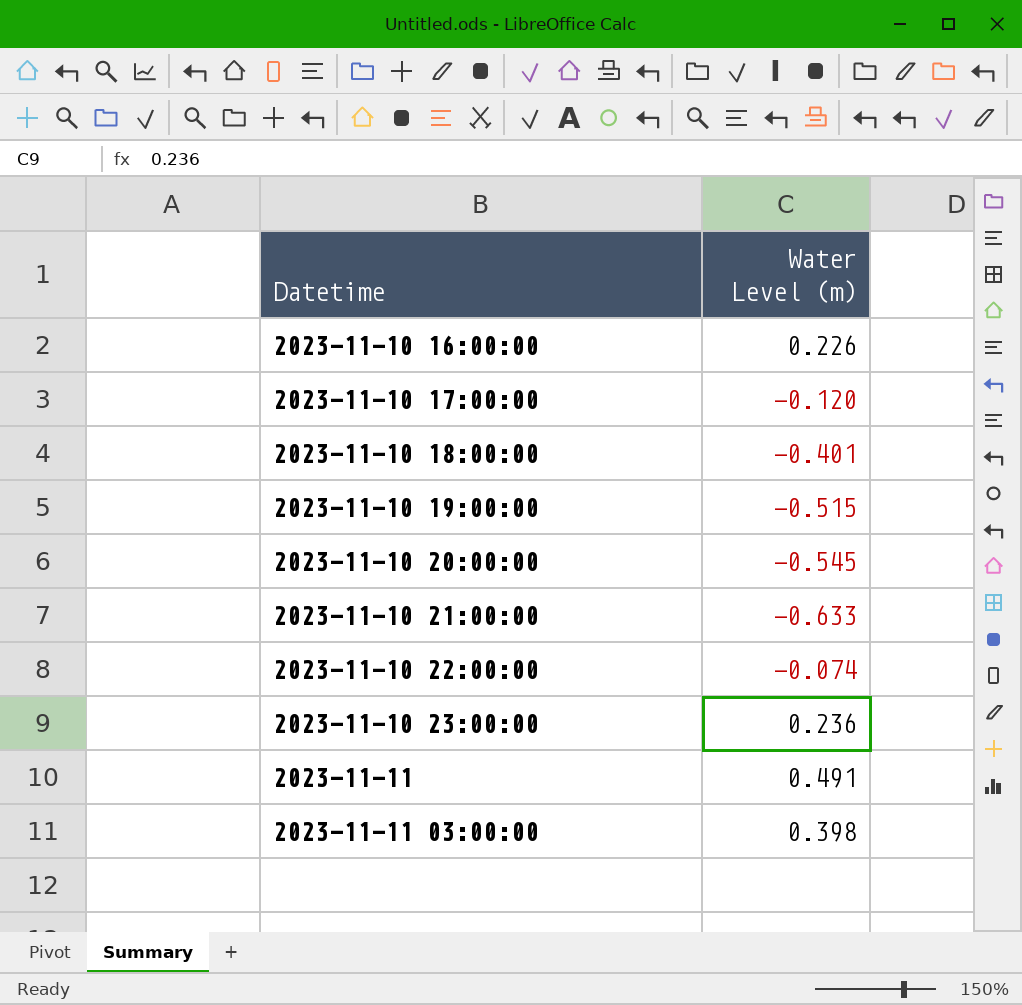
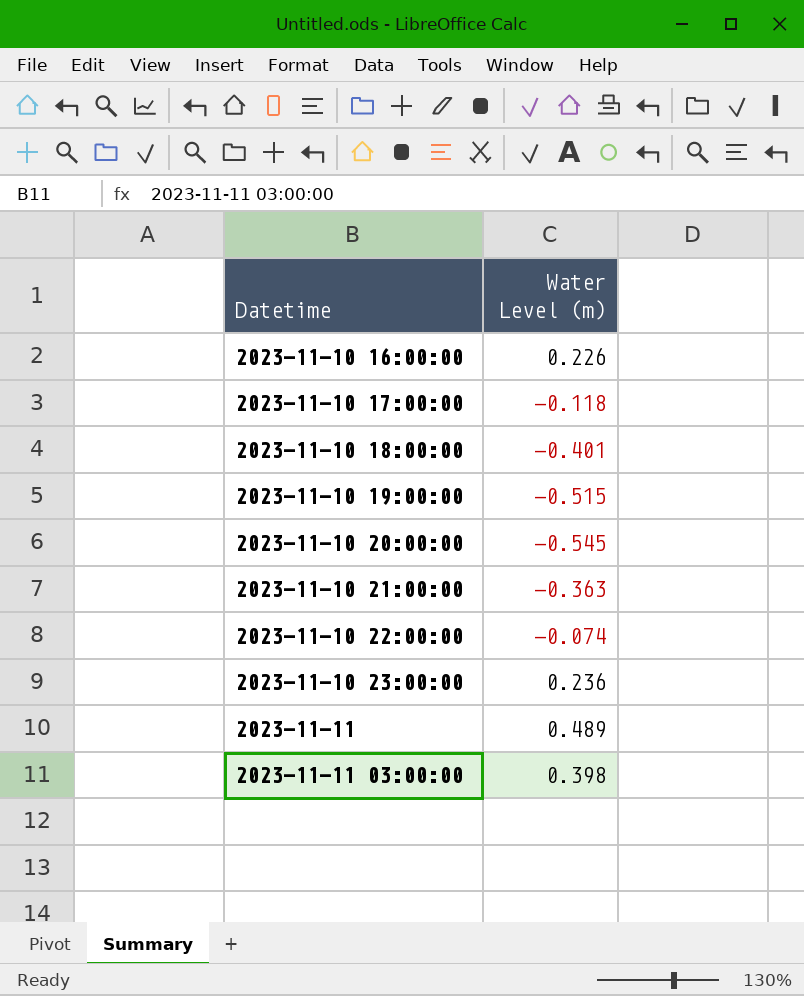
2023-11-10 17:00:00 | Water Level (m): -0.120 -> -0.118
2023-11-10 21:00:00 | Water Level (m): -0.633 -> -0.363
2023-11-11 | Water Level (m): 0.491 -> 0.489

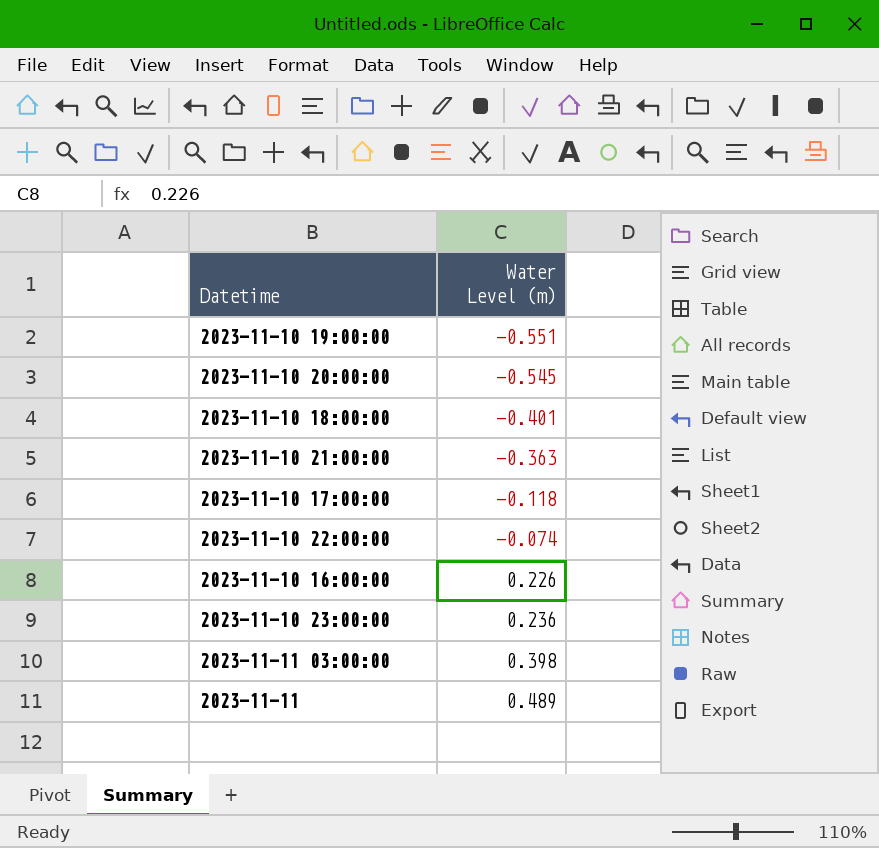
row order: Datetime ascending -> Water Level (m) ascending
2023-11-10 19:00:00 | Water Level (m): -0.515 -> -0.551

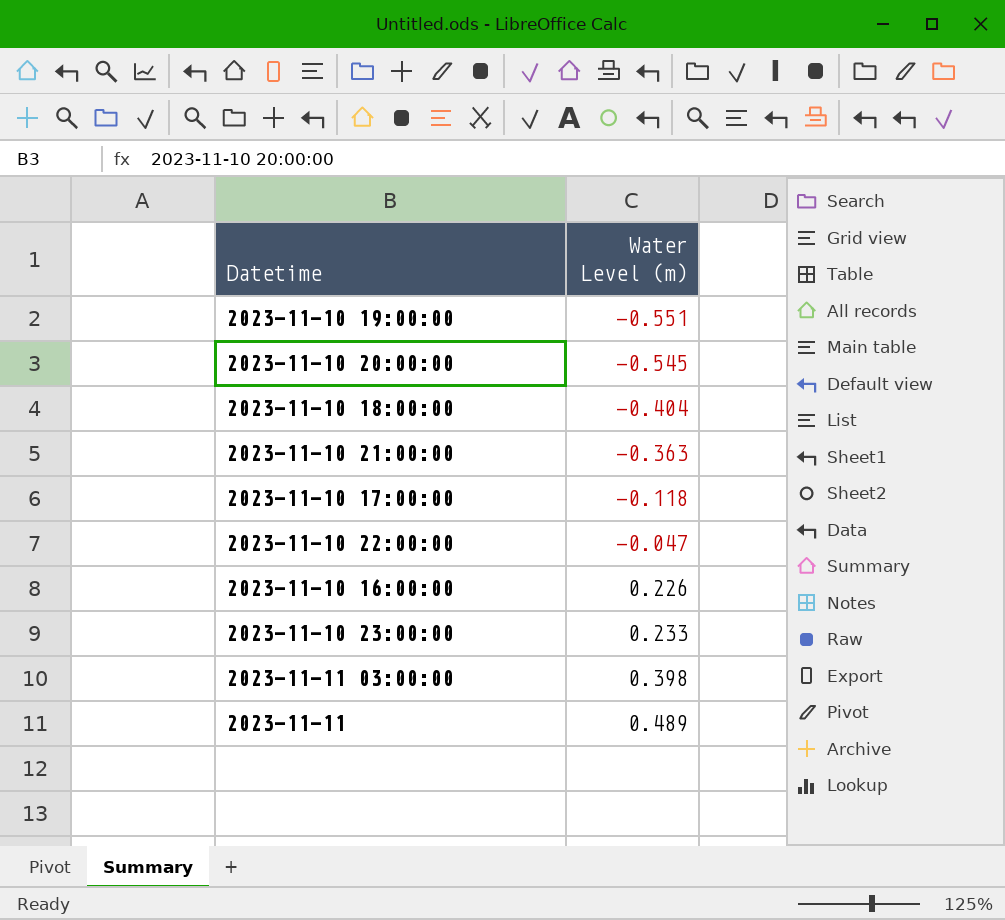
2023-11-10 18:00:00 | Water Level (m): -0.401 -> -0.404
2023-11-10 22:00:00 | Water Level (m): -0.074 -> -0.047
2023-11-10 23:00:00 | Water Level (m): 0.236 -> 0.233

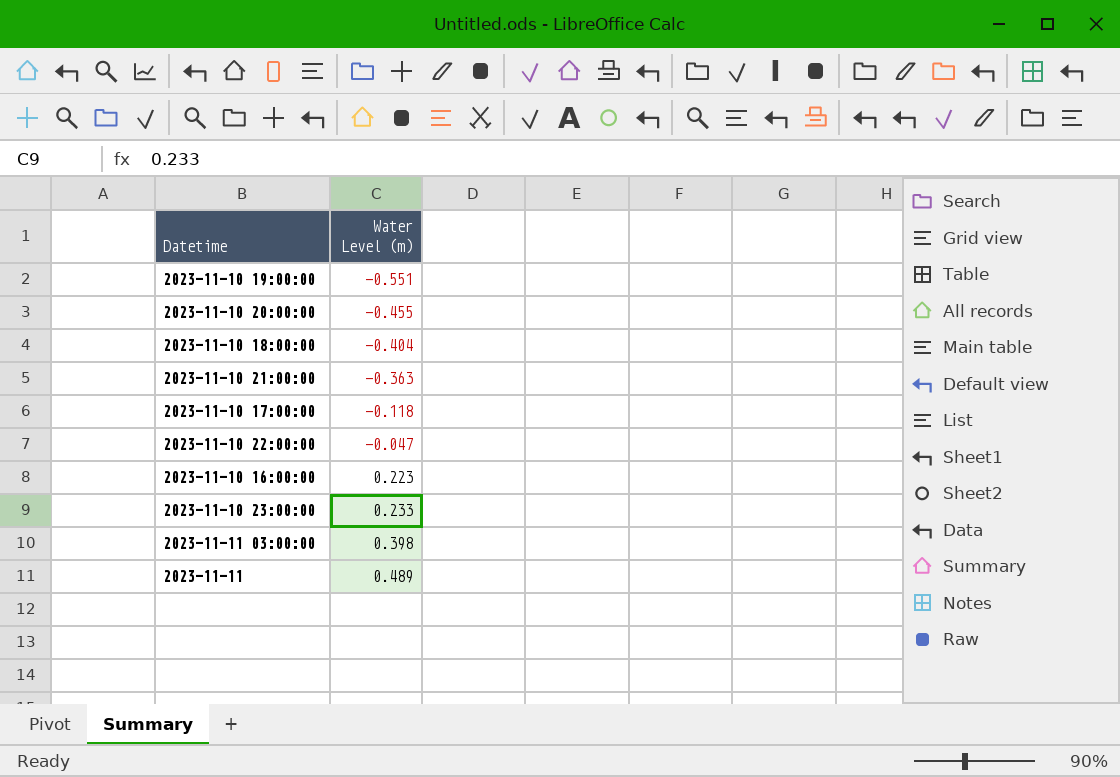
2023-11-10 20:00:00 | Water Level (m): -0.545 -> -0.455
2023-11-10 16:00:00 | Water Level (m): 0.226 -> 0.223

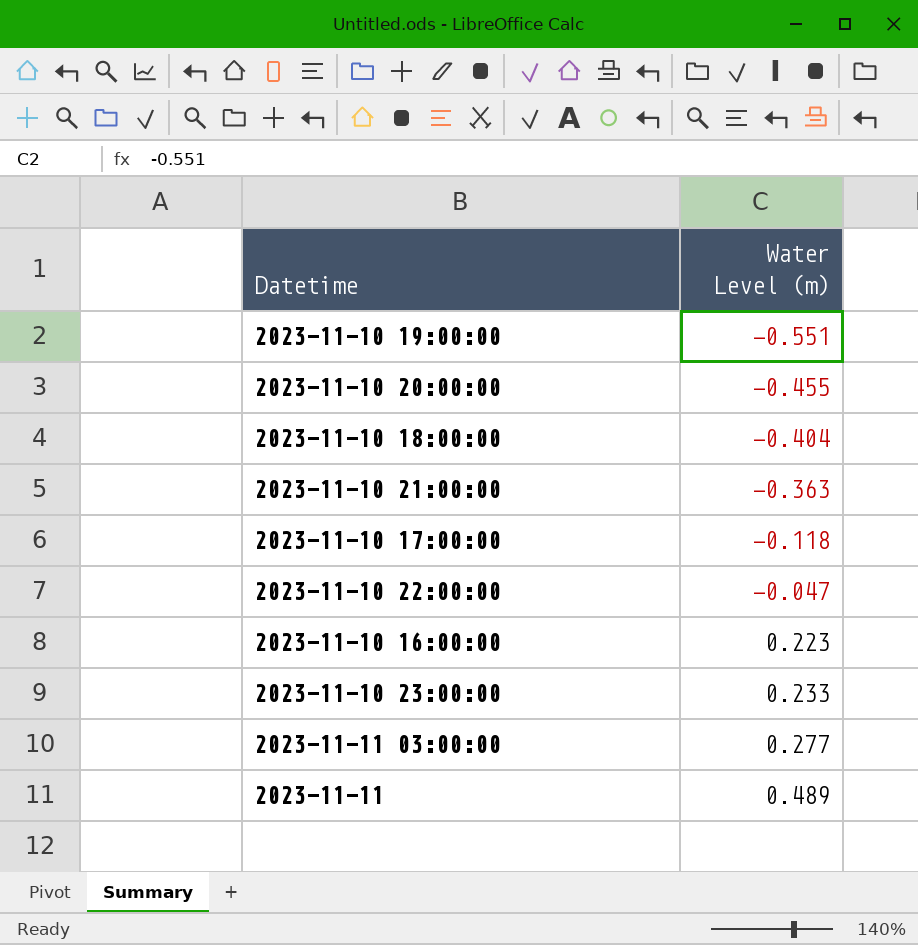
2023-11-11 03:00:00 | Water Level (m): 0.398 -> 0.277

